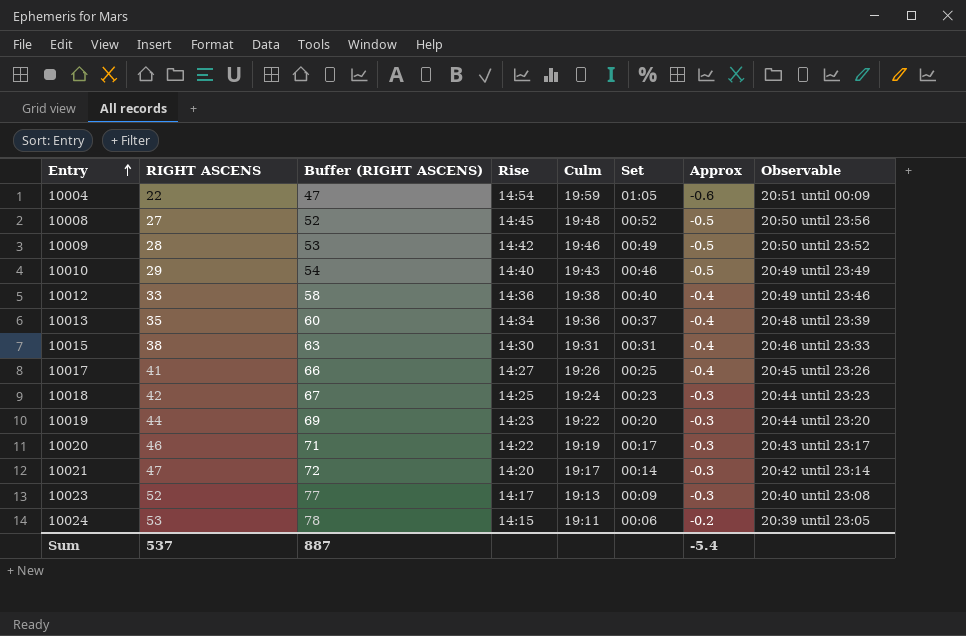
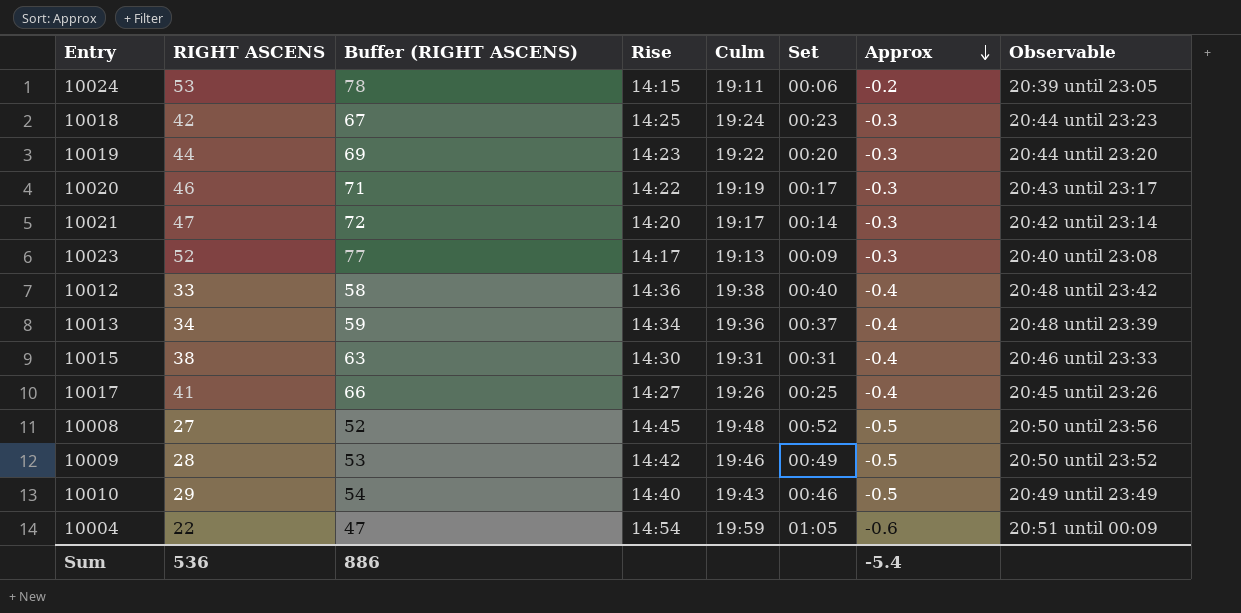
row order: Entry ascending -> Approx descending
10012 | Observable: 20:49 until 23:46 -> 20:48 until 23:42
10013 | RIGHT ASCENS: 35 -> 34
10013 | Buffer (RIGHT ASCENS): 60 -> 59
Sum | RIGHT ASCENS: 537 -> 536
Sum | Buffer (RIGHT ASCENS): 887 -> 886

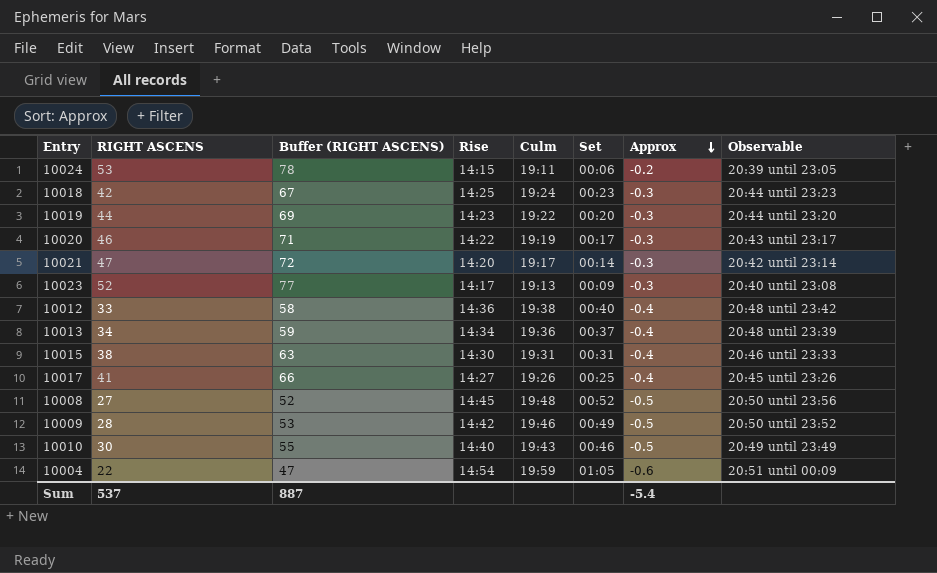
10010 | RIGHT ASCENS: 29 -> 30
10010 | Buffer (RIGHT ASCENS): 54 -> 55
Sum | RIGHT ASCENS: 536 -> 537
Sum | Buffer (RIGHT ASCENS): 886 -> 887

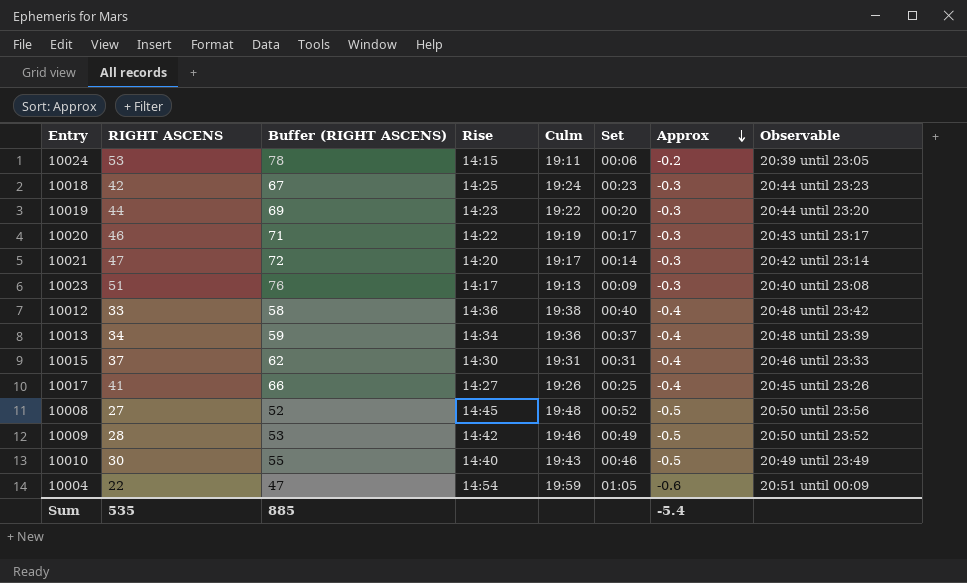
10023 | RIGHT ASCENS: 52 -> 51
10023 | Buffer (RIGHT ASCENS): 77 -> 76
10015 | RIGHT ASCENS: 38 -> 37
10015 | Buffer (RIGHT ASCENS): 63 -> 62
Sum | RIGHT ASCENS: 537 -> 535
Sum | Buffer (RIGHT ASCENS): 887 -> 885

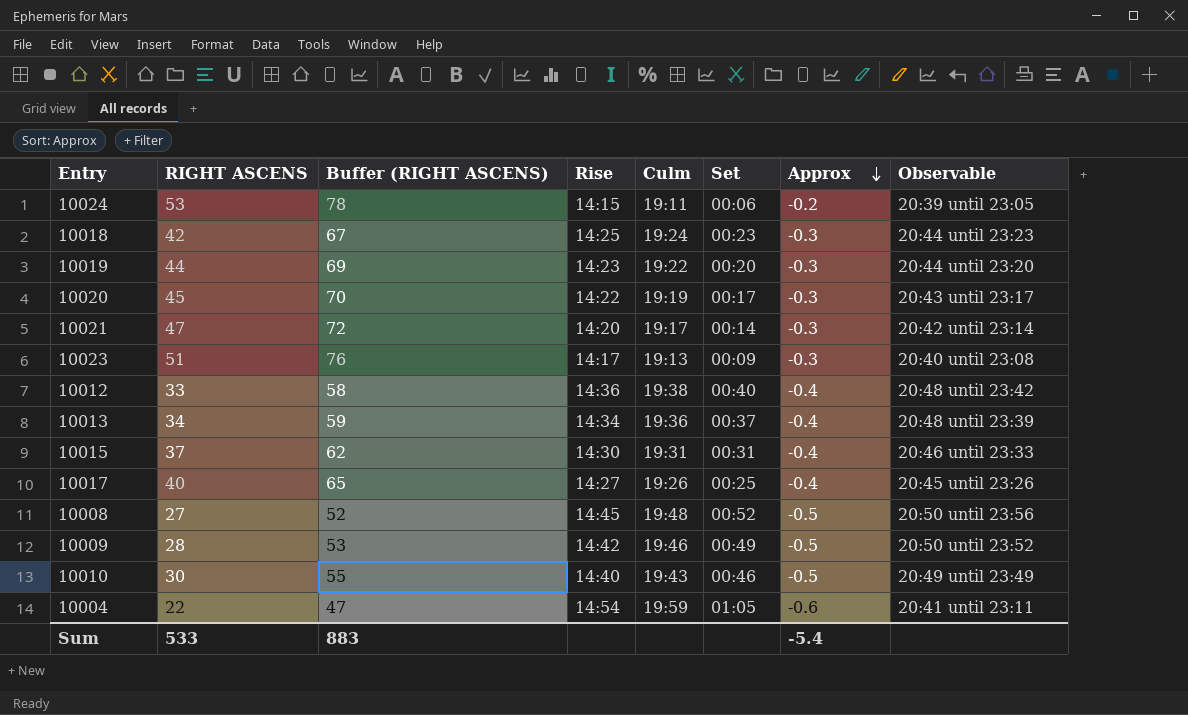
10020 | RIGHT ASCENS: 46 -> 45
10020 | Buffer (RIGHT ASCENS): 71 -> 70
10017 | RIGHT ASCENS: 41 -> 40
10017 | Buffer (RIGHT ASCENS): 66 -> 65
10004 | Observable: 20:51 until 00:09 -> 20:41 until 23:11
Sum | RIGHT ASCENS: 535 -> 533
Sum | Buffer (RIGHT ASCENS): 885 -> 883

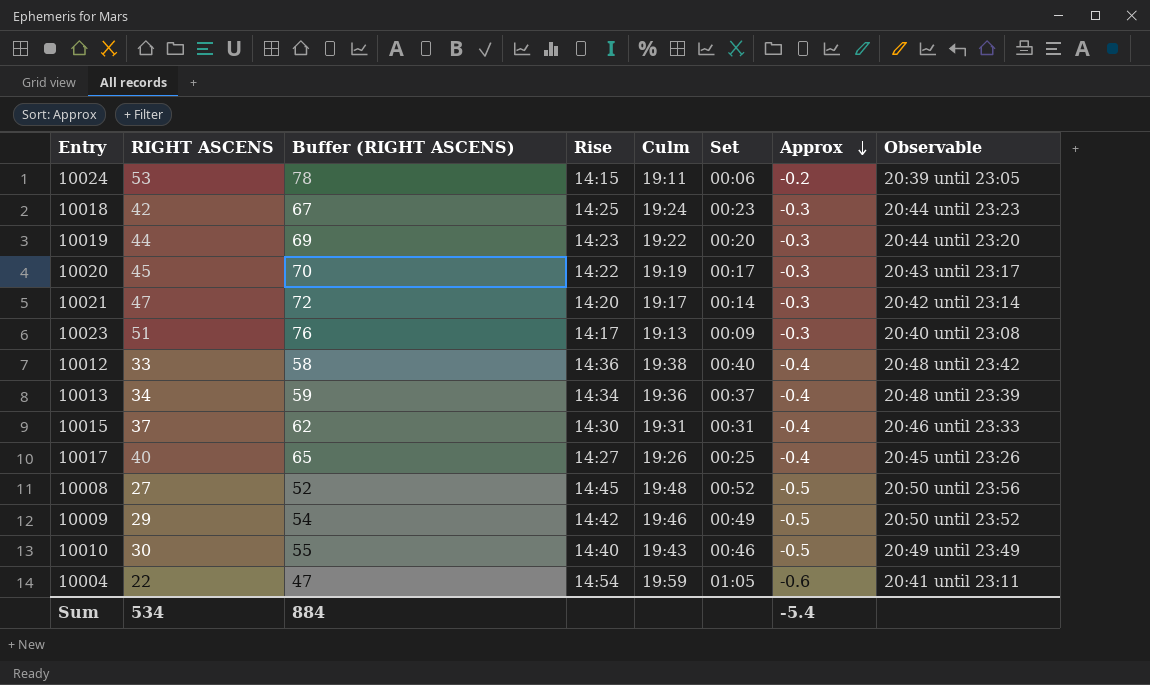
10009 | RIGHT ASCENS: 28 -> 29
10009 | Buffer (RIGHT ASCENS): 53 -> 54
Sum | RIGHT ASCENS: 533 -> 534
Sum | Buffer (RIGHT ASCENS): 883 -> 884

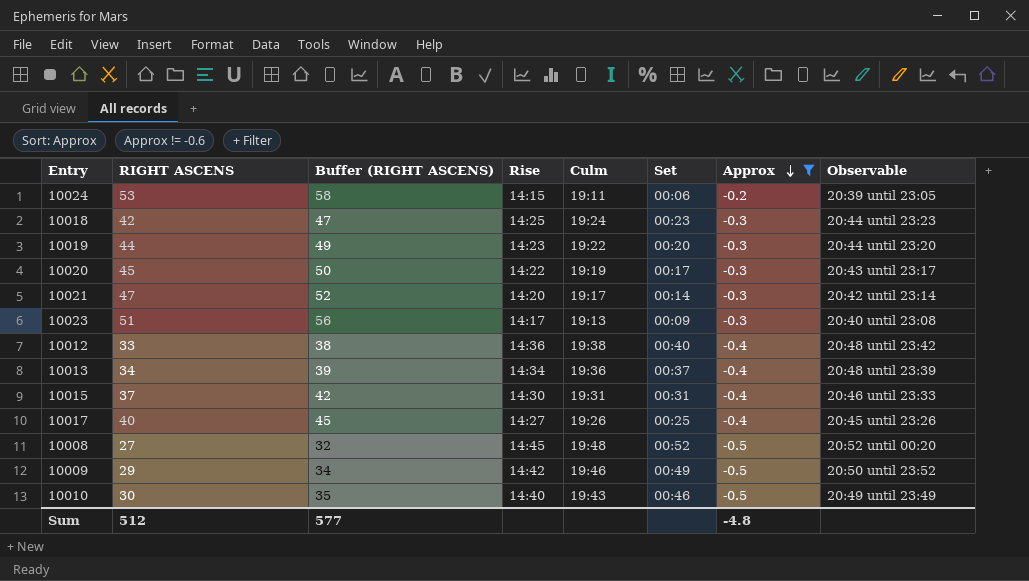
filter: none -> Approx != -0.6
column Buffer (RIGHT ASCENS) | formula: [RIGHT ASCENS] + 25 -> [RIGHT ASCENS] + 5
10008 | Observable: 20:50 until 23:56 -> 20:52 until 00:20
Sum | RIGHT ASCENS: 534 -> 512
Sum | Buffer (RIGHT ASCENS): 884 -> 577
Sum | Approx: -5.4 -> -4.8

